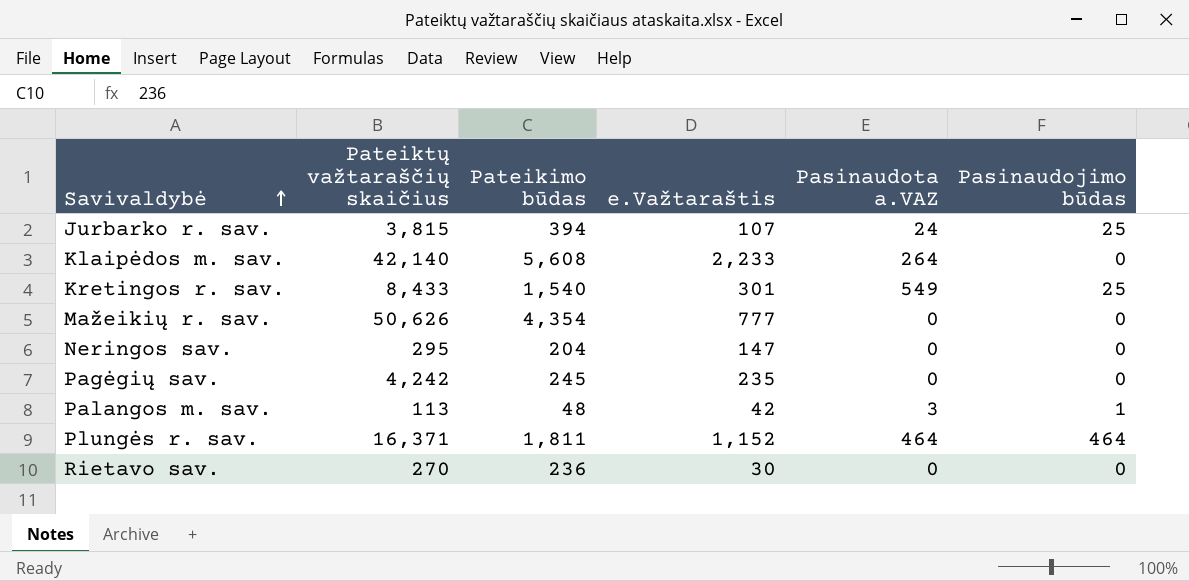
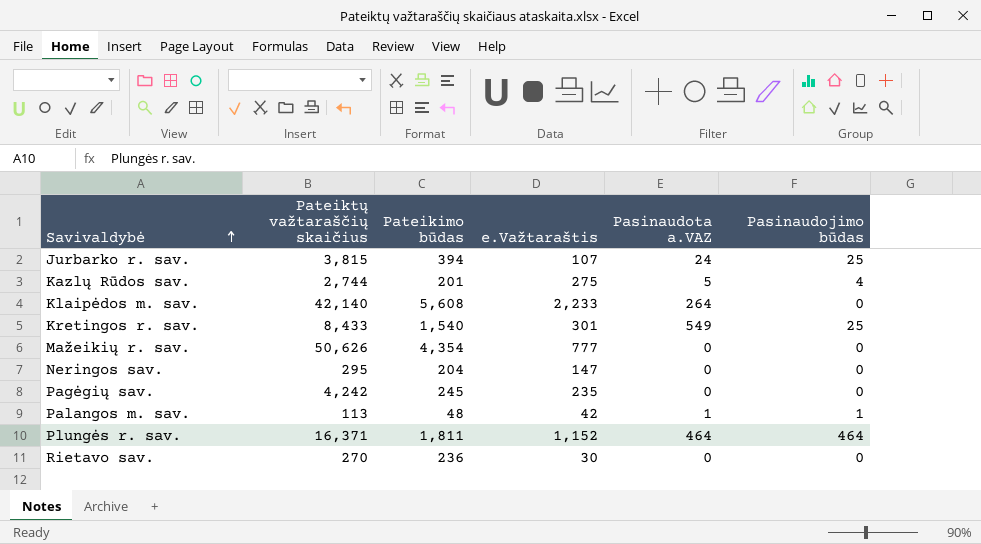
row Kazlų Rūdos sav.: none -> 2,744 | 201 | 275 | 5 | 4
Palangos m. sav. | Pasinaudota a.VAZ: 3 -> 1

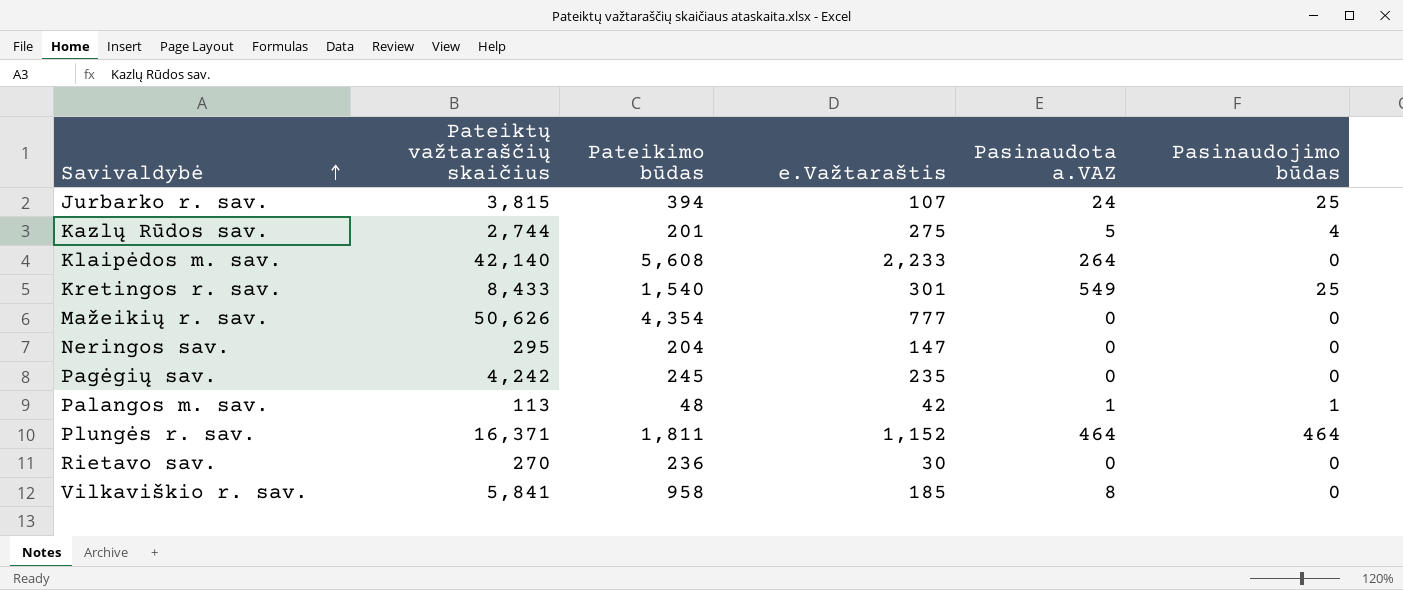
row Vilkaviškio r. sav.: none -> 5,841 | 958 | 185 | 8 | 0

